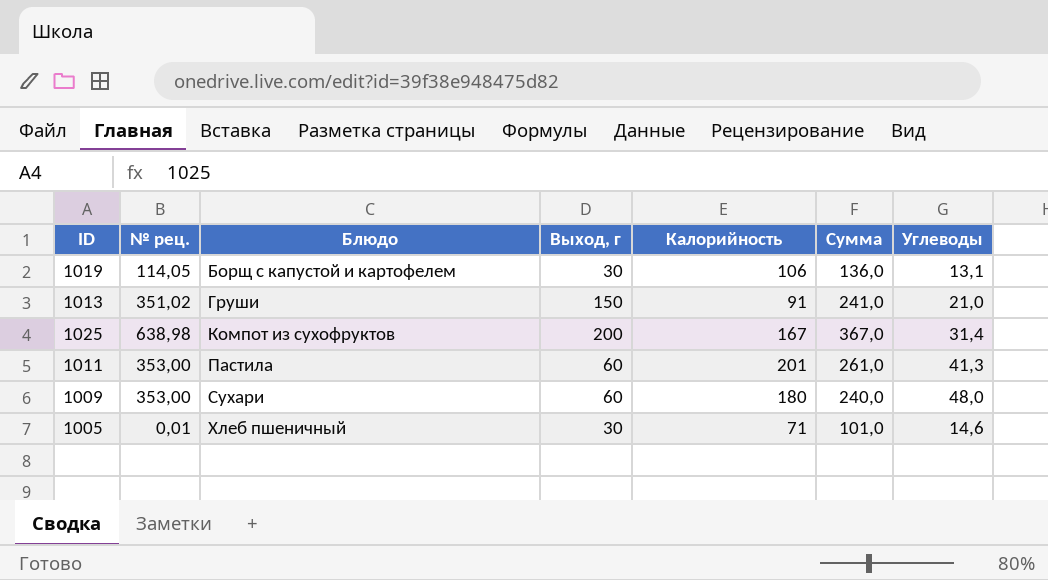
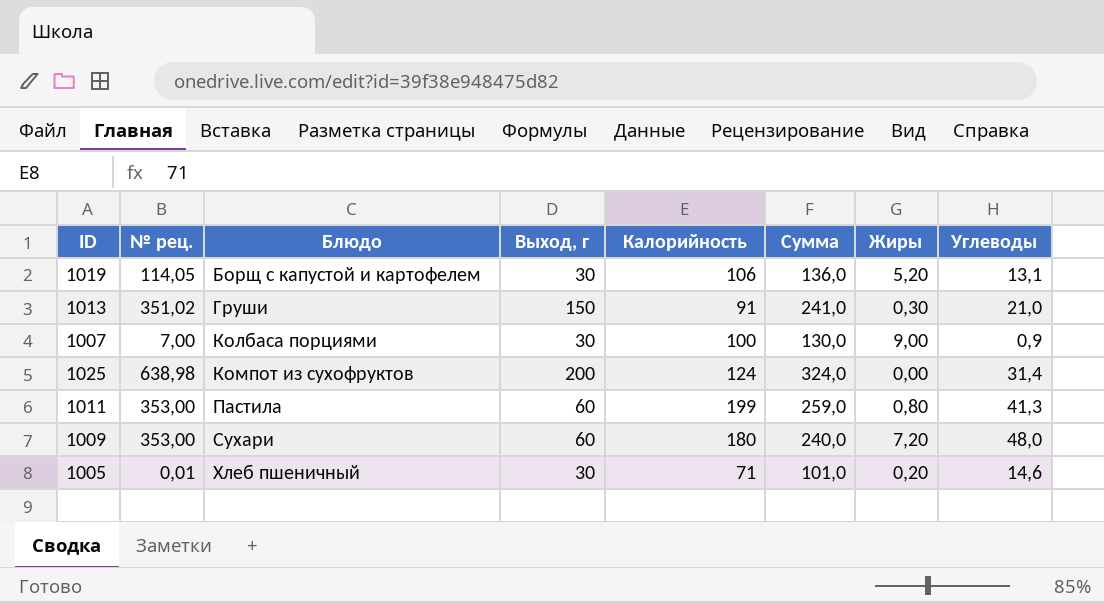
column Жиры | position: none -> 7
row 1007: none -> 7,00 | Колбаса порциями | 30 | 100 | 130,0 | 9,00 | 0,9
1025 | Калорийность: 167 -> 124
1025 | Сумма: 367,0 -> 324,0
1011 | Калорийность: 201 -> 199
1011 | Сумма: 261,0 -> 259,0

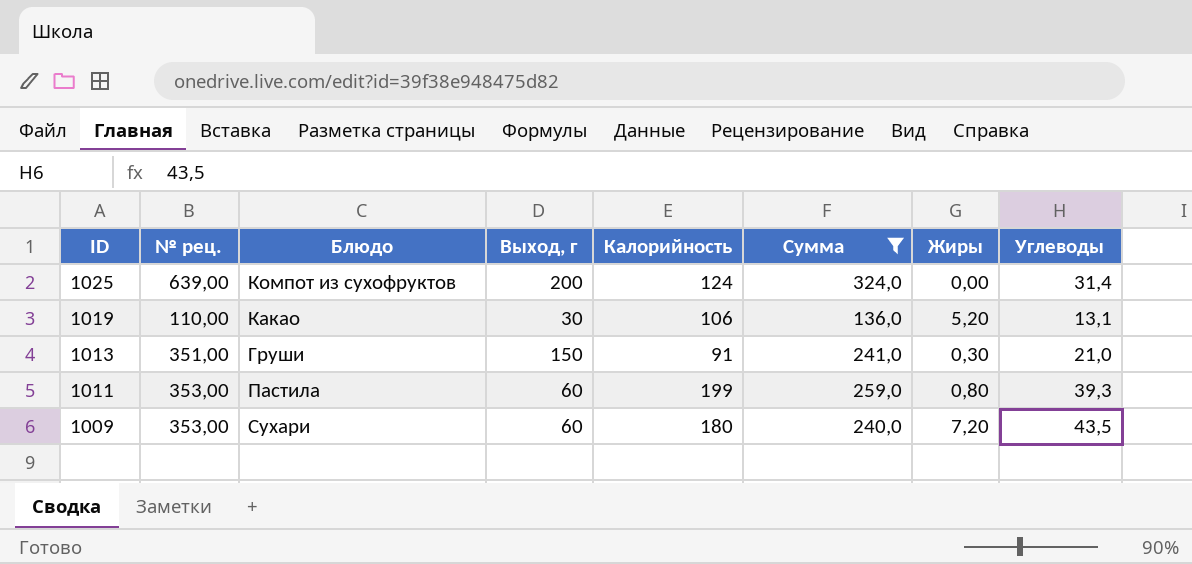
filter: none -> Сумма >= 136,0
row order: Блюдо ascending -> ID descending
1025 | № рец.: 638,98 -> 639,00
1019 | № рец.: 114,05 -> 110,00
1019 | Блюдо: Борщ с капустой и картофелем -> Какао
1013 | № рец.: 351,02 -> 351,00
1011 | Углеводы: 41,3 -> 39,3
1009 | Углеводы: 48,0 -> 43,5

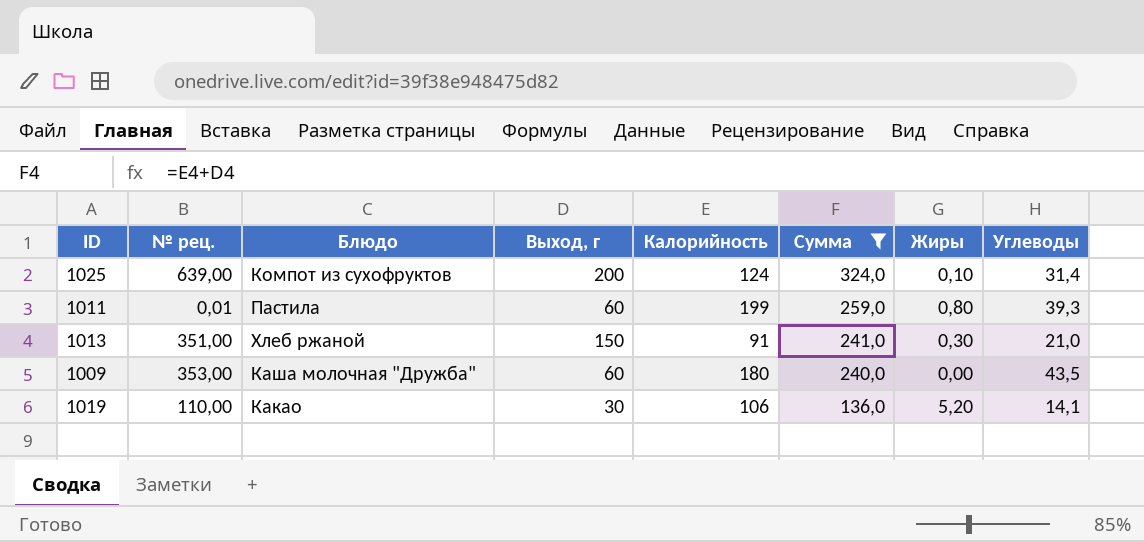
row order: ID descending -> Сумма descending
1025 | Жиры: 0,00 -> 0,10
1011 | № рец.: 353,00 -> 0,01
1013 | Блюдо: Груши -> Хлеб ржаной
1009 | Блюдо: Сухари -> Каша молочная "Дружба"
1009 | Жиры: 7,20 -> 0,00
1019 | Углеводы: 13,1 -> 14,1

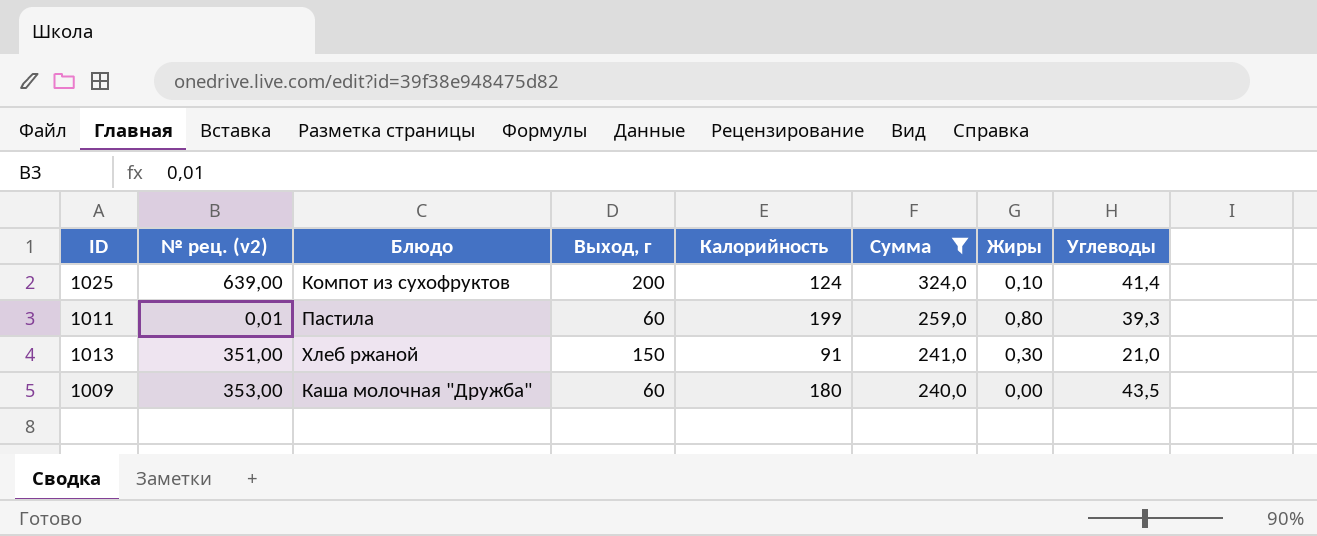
column name: № рец. -> № рец. (v2)
row 1019: 110,00 | Какао | 30 | 106 | 136,0 | 5,20 | 14,1 -> none
1025 | Углеводы: 31,4 -> 41,4

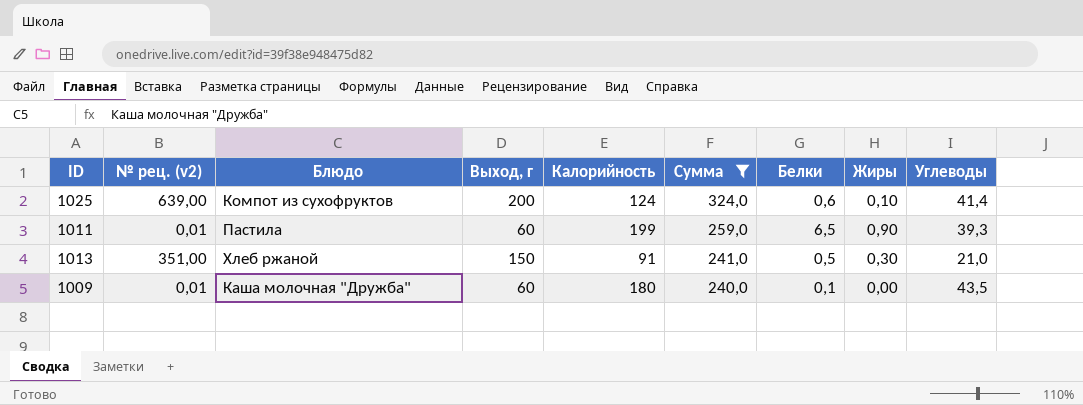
column Белки | position: none -> 7
1011 | Жиры: 0,80 -> 0,90
1009 | № рец. (v2): 353,00 -> 0,01

